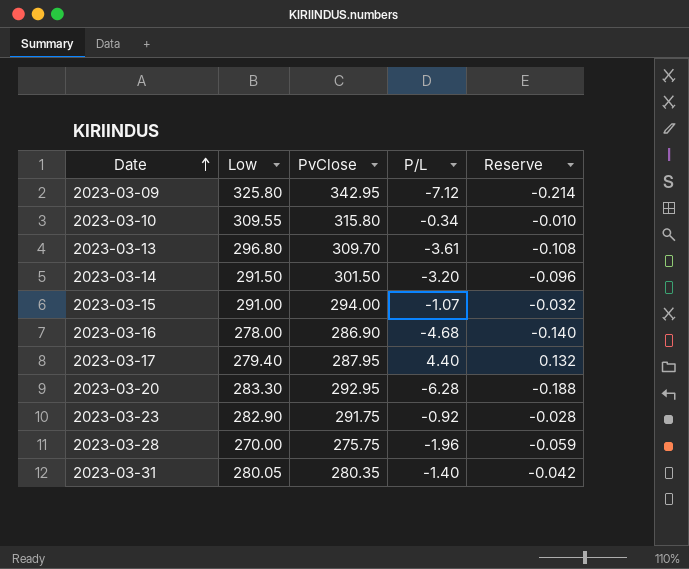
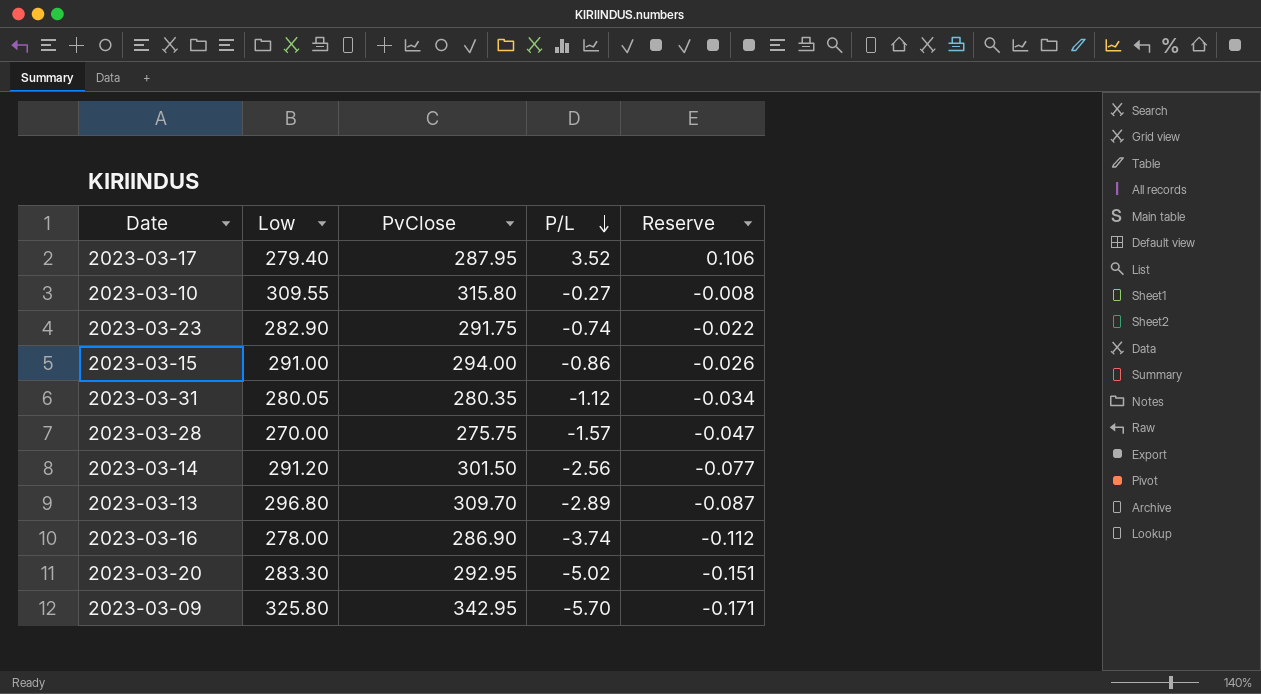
row order: Date ascending -> P/L descending
2023-03-17 | P/L: 4.40 -> 3.52
2023-03-17 | Reserve: 0.132 -> 0.106
2023-03-10 | P/L: -0.34 -> -0.27
2023-03-10 | Reserve: -0.010 -> -0.008
2023-03-23 | P/L: -0.92 -> -0.74
2023-03-23 | Reserve: -0.028 -> -0.022
2023-03-15 | P/L: -1.07 -> -0.86
2023-03-15 | Reserve: -0.032 -> -0.026
2023-03-31 | P/L: -1.40 -> -1.12
2023-03-31 | Reserve: -0.042 -> -0.034
2023-03-28 | P/L: -1.96 -> -1.57
2023-03-28 | Reserve: -0.059 -> -0.047
2023-03-14 | Low: 291.50 -> 291.20
2023-03-14 | P/L: -3.20 -> -2.56
2023-03-14 | Reserve: -0.096 -> -0.077
2023-03-13 | P/L: -3.61 -> -2.89
2023-03-13 | Reserve: -0.108 -> -0.087
2023-03-16 | P/L: -4.68 -> -3.74
2023-03-16 | Reserve: -0.140 -> -0.112
2023-03-20 | P/L: -6.28 -> -5.02
2023-03-20 | Reserve: -0.188 -> -0.151
2023-03-09 | P/L: -7.12 -> -5.70
2023-03-09 | Reserve: -0.214 -> -0.171

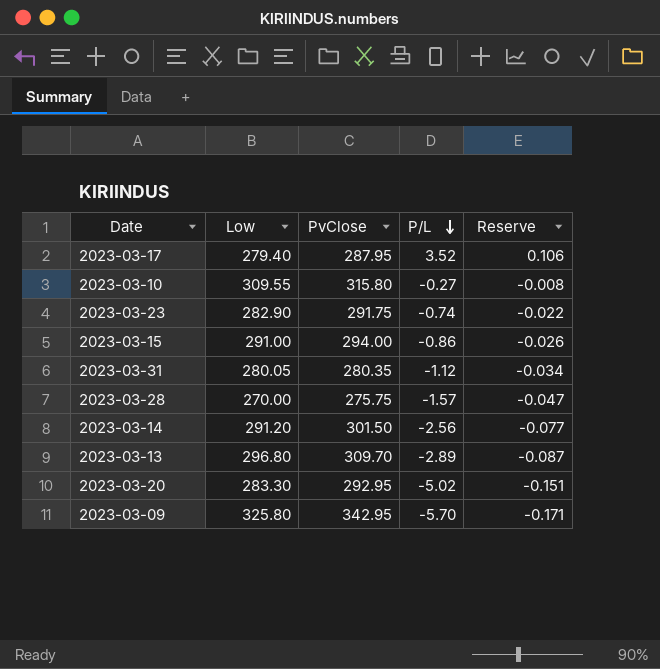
row 2023-03-16: 278.00 | 286.90 | -3.74 | -0.112 -> none

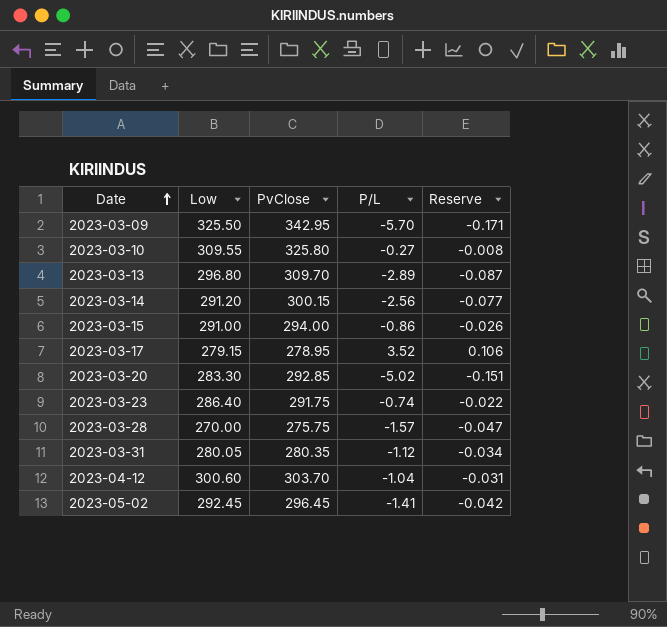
row order: P/L descending -> Date ascending
2023-03-09 | Low: 325.80 -> 325.50
2023-03-10 | PvClose: 315.80 -> 325.80
2023-03-14 | PvClose: 301.50 -> 300.15
2023-03-17 | Low: 279.40 -> 279.15
2023-03-17 | PvClose: 287.95 -> 278.95
2023-03-20 | PvClose: 292.95 -> 292.85
2023-03-23 | Low: 282.90 -> 286.40
row 2023-04-12: none -> 300.60 | 303.70 | -1.04 | -0.031
row 2023-05-02: none -> 292.45 | 296.45 | -1.41 | -0.042

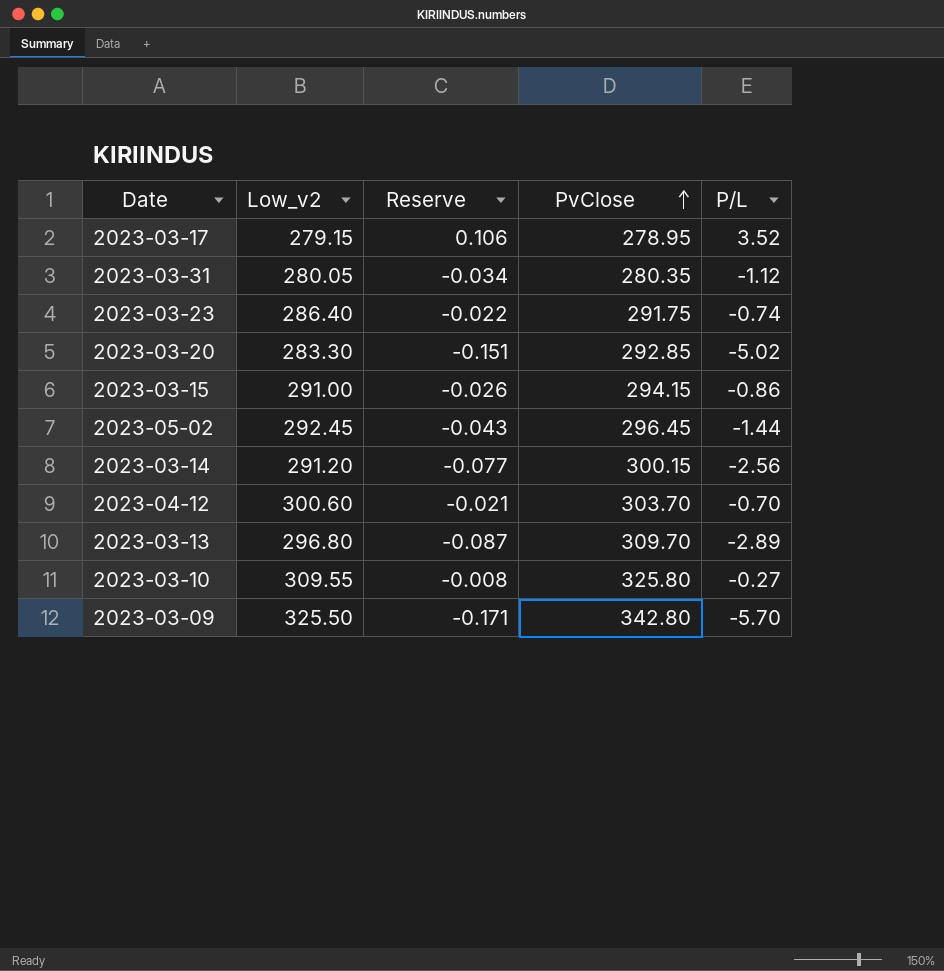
row order: Date ascending -> PvClose ascending
column name: Low -> Low_v2
column Reserve | position: 5 -> 3
row 2023-03-28: 270.00 | 275.75 | -1.57 | -0.047 -> none
2023-03-15 | PvClose: 294.00 -> 294.15
2023-05-02 | Reserve: -0.042 -> -0.043
2023-05-02 | P/L: -1.41 -> -1.44
2023-04-12 | Reserve: -0.031 -> -0.021
2023-04-12 | P/L: -1.04 -> -0.70
2023-03-09 | PvClose: 342.95 -> 342.80

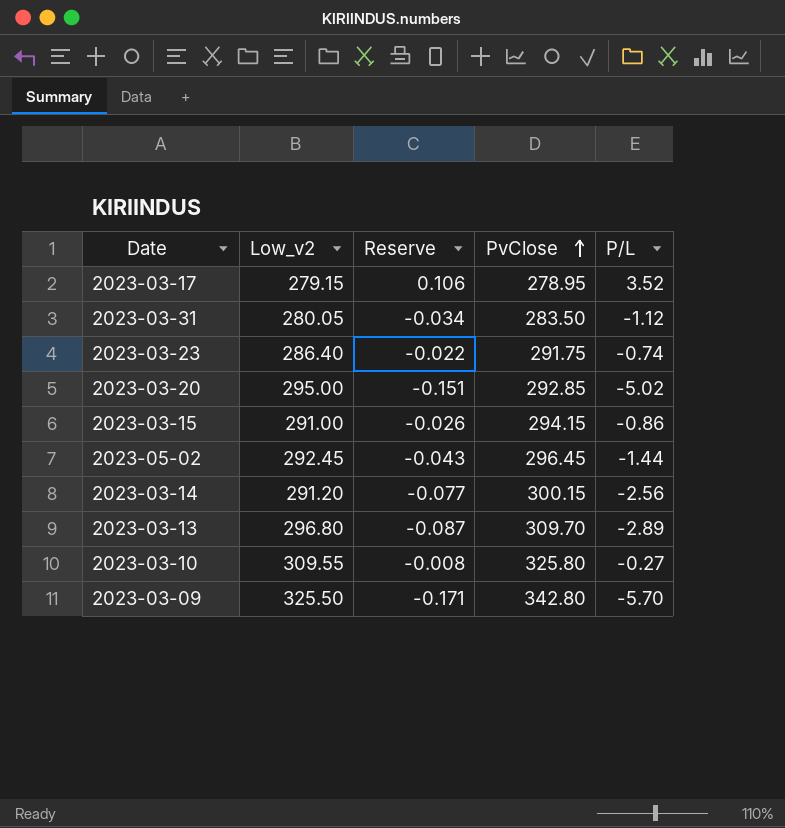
row 2023-04-12: 300.60 | -0.021 | 303.70 | -0.70 -> none
2023-03-31 | PvClose: 280.35 -> 283.50
2023-03-20 | Low_v2: 283.30 -> 295.00

